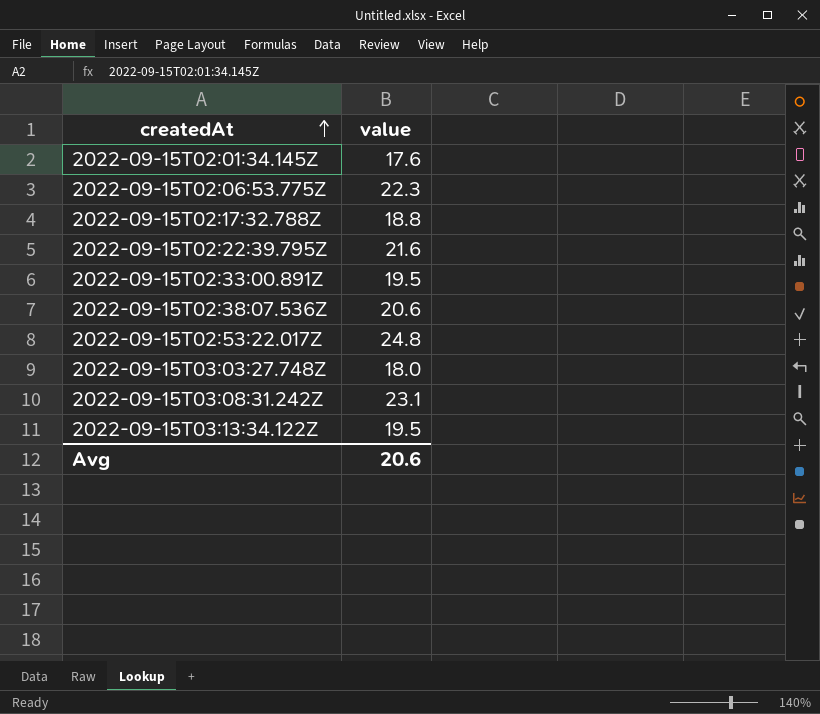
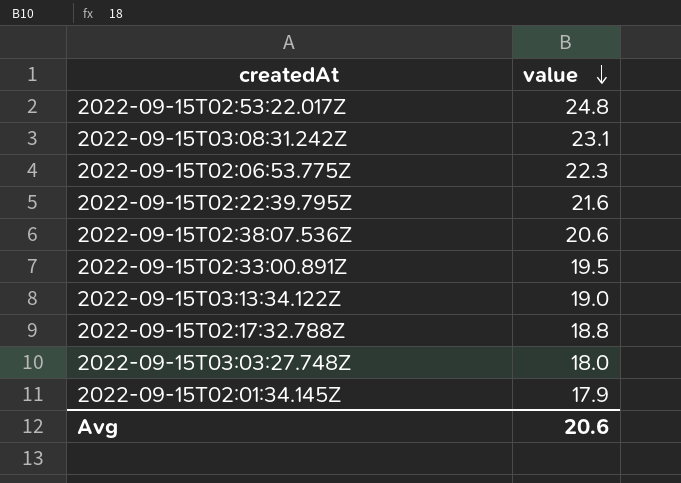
row order: createdAt ascending -> value descending
2022-09-15T03:13:34.122Z | value: 19.5 -> 19.0
2022-09-15T02:01:34.145Z | value: 17.6 -> 17.9

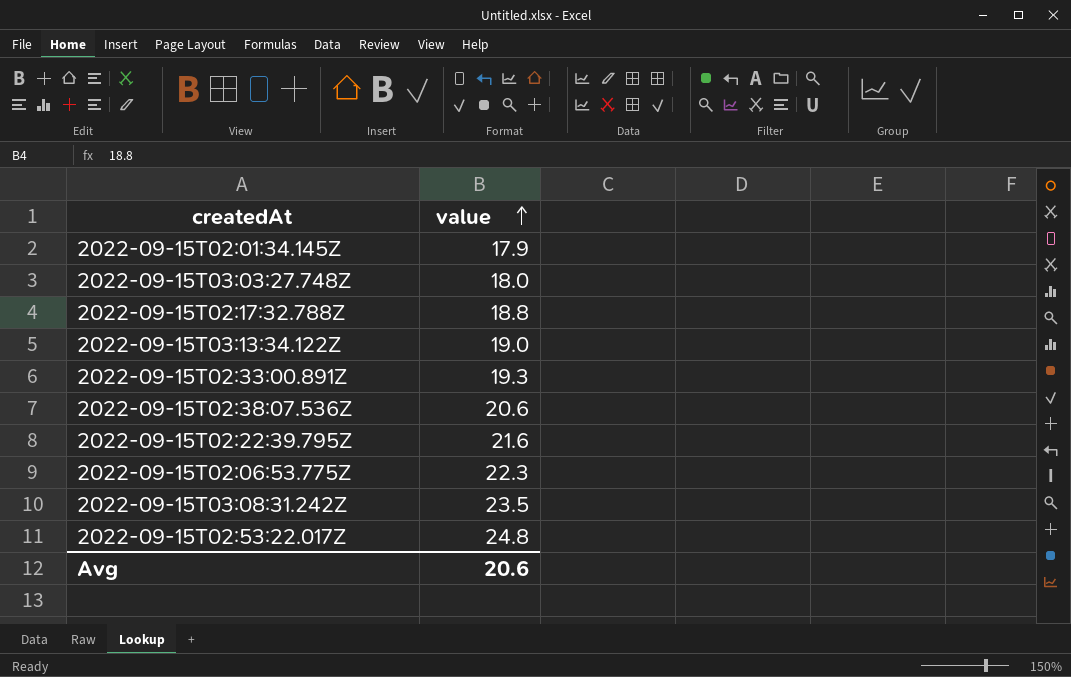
row order: value descending -> value ascending
2022-09-15T02:33:00.891Z | value: 19.5 -> 19.3
2022-09-15T03:08:31.242Z | value: 23.1 -> 23.5

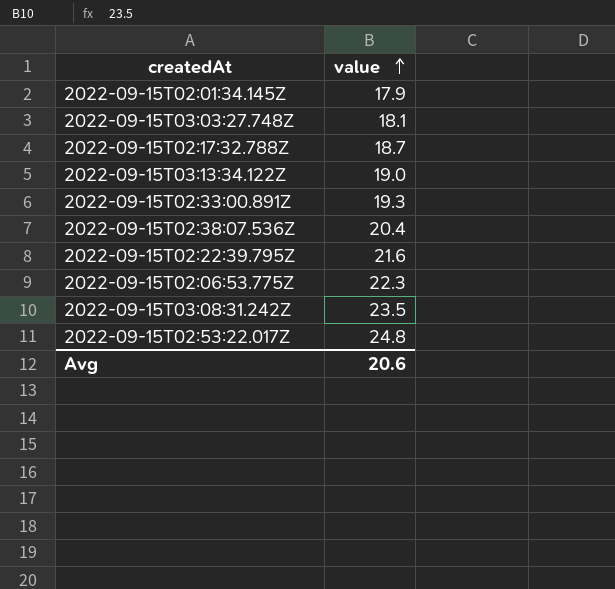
2022-09-15T03:03:27.748Z | value: 18.0 -> 18.1
2022-09-15T02:17:32.788Z | value: 18.8 -> 18.7
2022-09-15T02:38:07.536Z | value: 20.6 -> 20.4

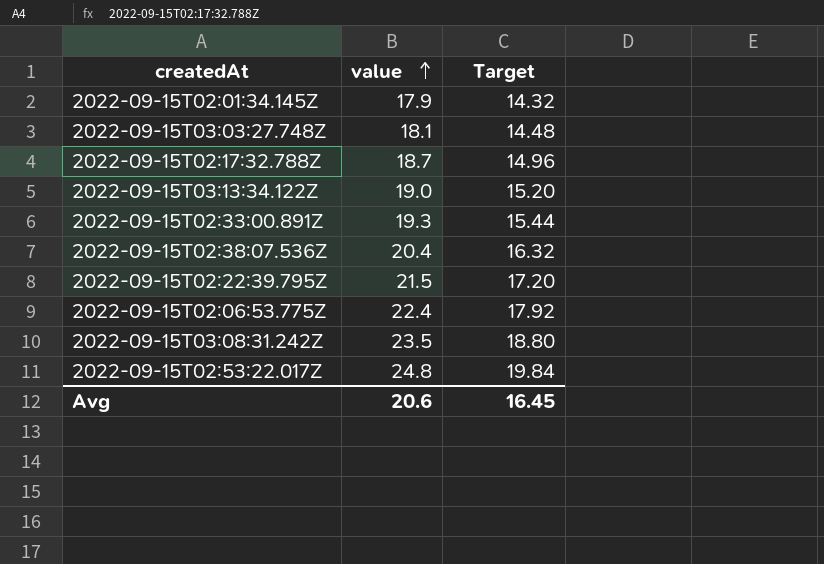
column Target | formula: none -> [value] * 0.8
2022-09-15T02:22:39.795Z | value: 21.6 -> 21.5
2022-09-15T02:06:53.775Z | value: 22.3 -> 22.4

